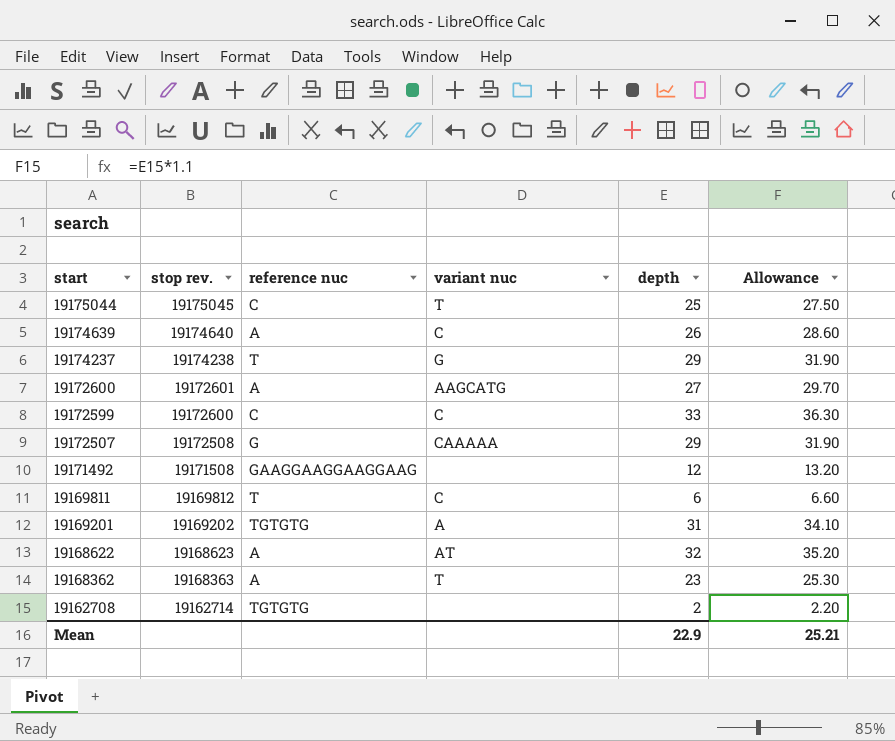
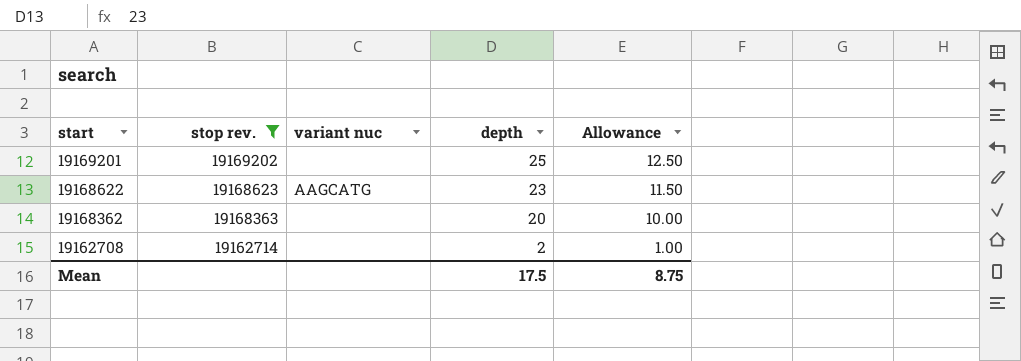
filter: none -> stop rev. <= 19169202
column reference nuc | position: 3 -> none
column Allowance | formula: [depth] * 1.1 -> [depth] * 0.5
19169201 | variant nuc: A -> none
19169201 | depth: 31 -> 25
19168622 | variant nuc: AT -> AAGCATG
19168622 | depth: 32 -> 23
19168362 | variant nuc: T -> none
19168362 | depth: 23 -> 20
Mean | depth: 22.9 -> 17.5
Mean | Allowance: 25.21 -> 8.75

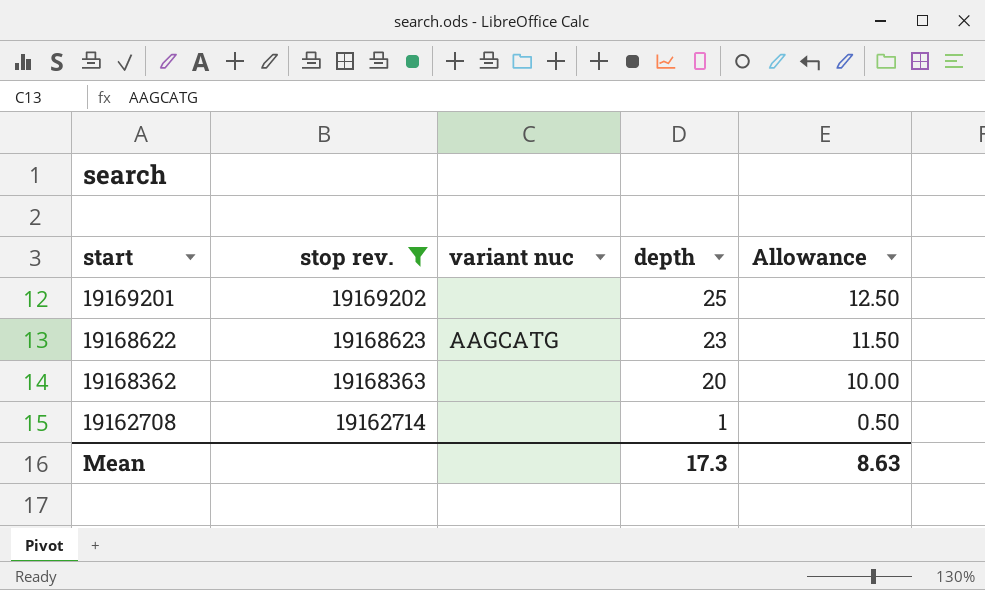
19162708 | depth: 2 -> 1
19162708 | Allowance: 1.00 -> 0.50
Mean | depth: 17.5 -> 17.3
Mean | Allowance: 8.75 -> 8.63

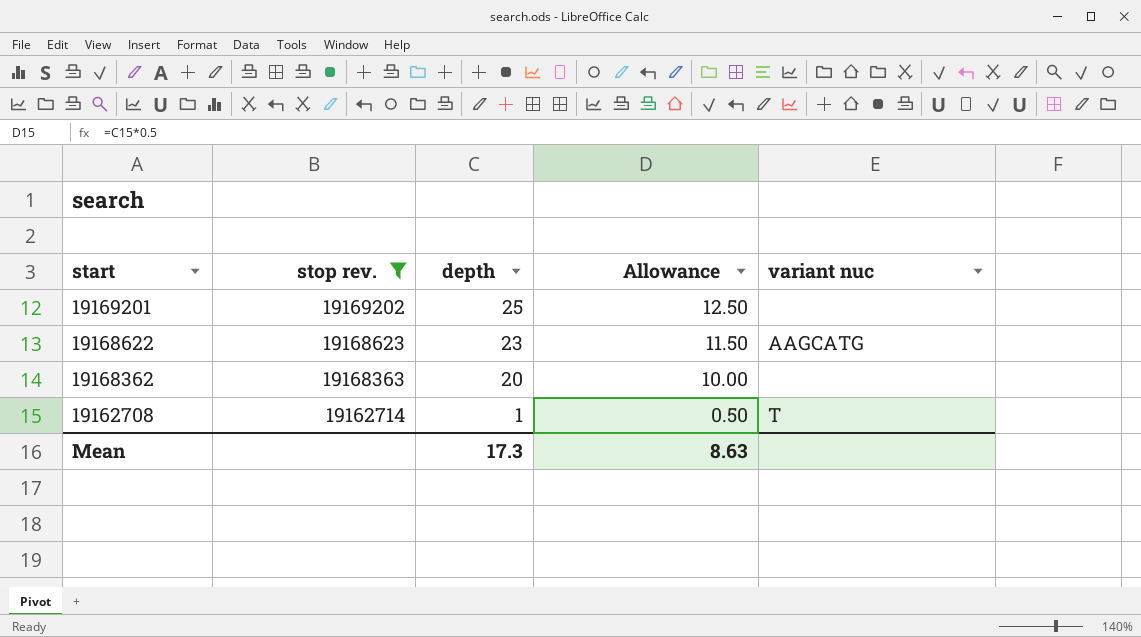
column variant nuc | position: 3 -> 5
19162708 | variant nuc: none -> T

